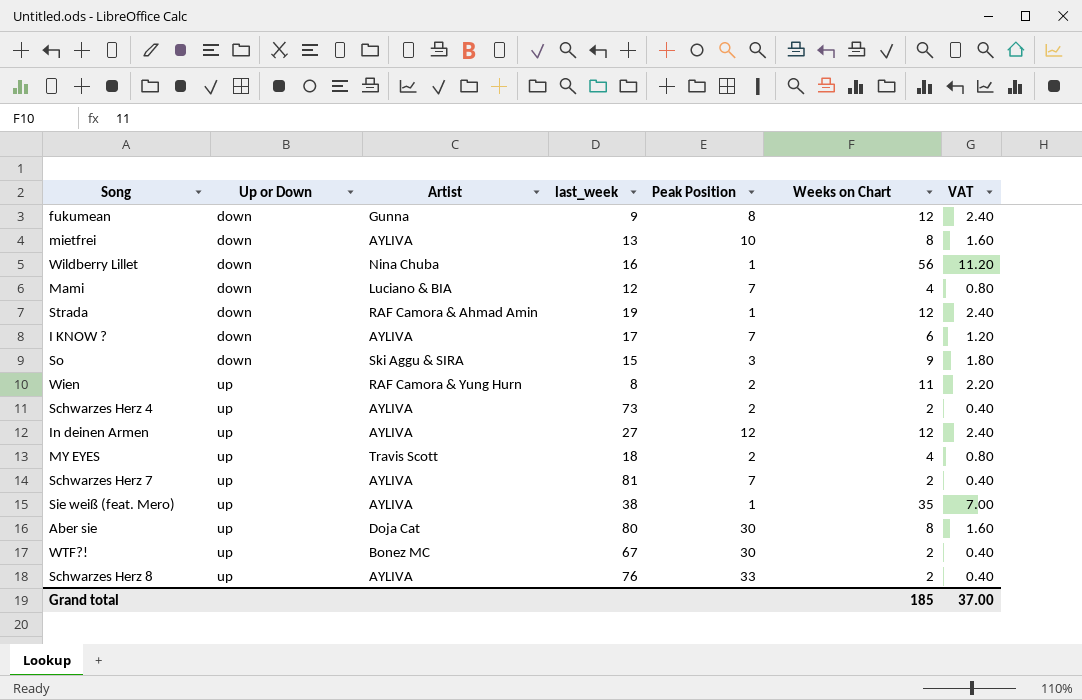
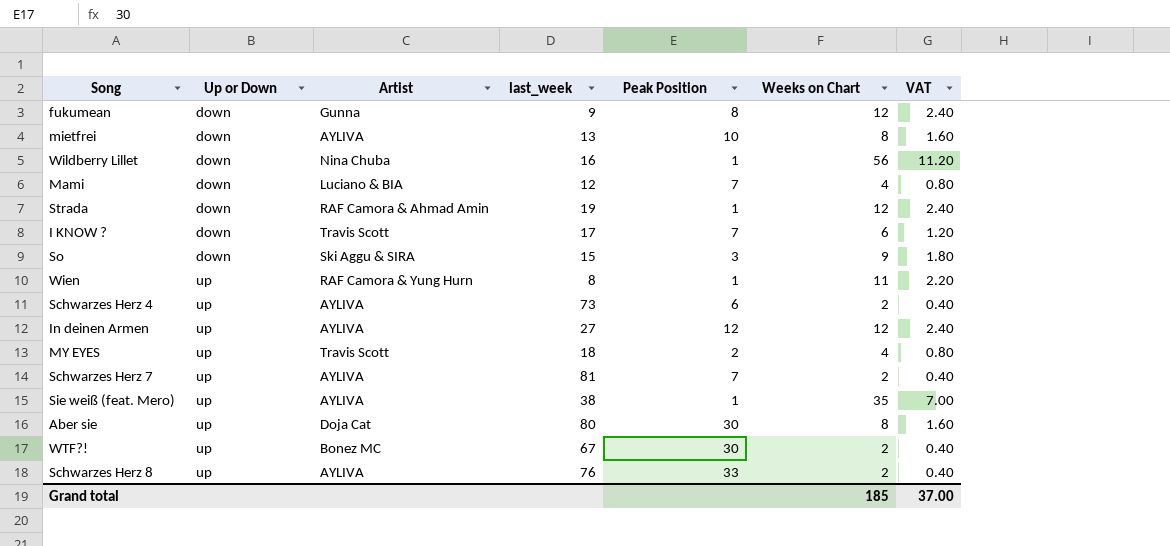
I KNOW ? | Artist: AYLIVA -> Travis Scott
Wien | Peak Position: 2 -> 1
Schwarzes Herz 4 | Peak Position: 2 -> 6

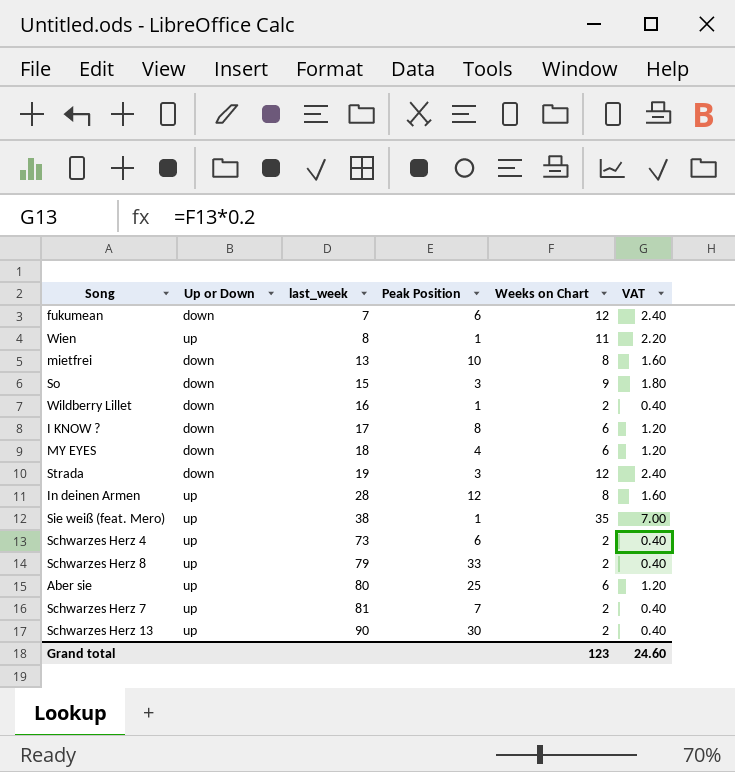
row order: Up or Down ascending -> last_week ascending
column Artist | position: 3 -> none
row Mami: down | Luciano & BIA | 12 | 7 | 4 | 0.80 -> none
row WTF?!: up | Bonez MC | 67 | 30 | 2 | 0.40 -> none
fukumean | last_week: 9 -> 7
fukumean | Peak Position: 8 -> 6
Wildberry Lillet | Weeks on Chart: 56 -> 2
Wildberry Lillet | VAT: 11.20 -> 0.40
I KNOW ? | Peak Position: 7 -> 8
MY EYES | Up or Down: up -> down
MY EYES | Peak Position: 2 -> 4
MY EYES | Weeks on Chart: 4 -> 6
MY EYES | VAT: 0.80 -> 1.20
Strada | Peak Position: 1 -> 3
In deinen Armen | last_week: 27 -> 28
In deinen Armen | Weeks on Chart: 12 -> 8
In deinen Armen | VAT: 2.40 -> 1.60
Schwarzes Herz 8 | last_week: 76 -> 79
Aber sie | Peak Position: 30 -> 25
Aber sie | Weeks on Chart: 8 -> 6
Aber sie | VAT: 1.60 -> 1.20
row Schwarzes Herz 13: none -> up | 90 | 30 | 2 | 0.40
Grand total | Weeks on Chart: 185 -> 123
Grand total | VAT: 37.00 -> 24.60

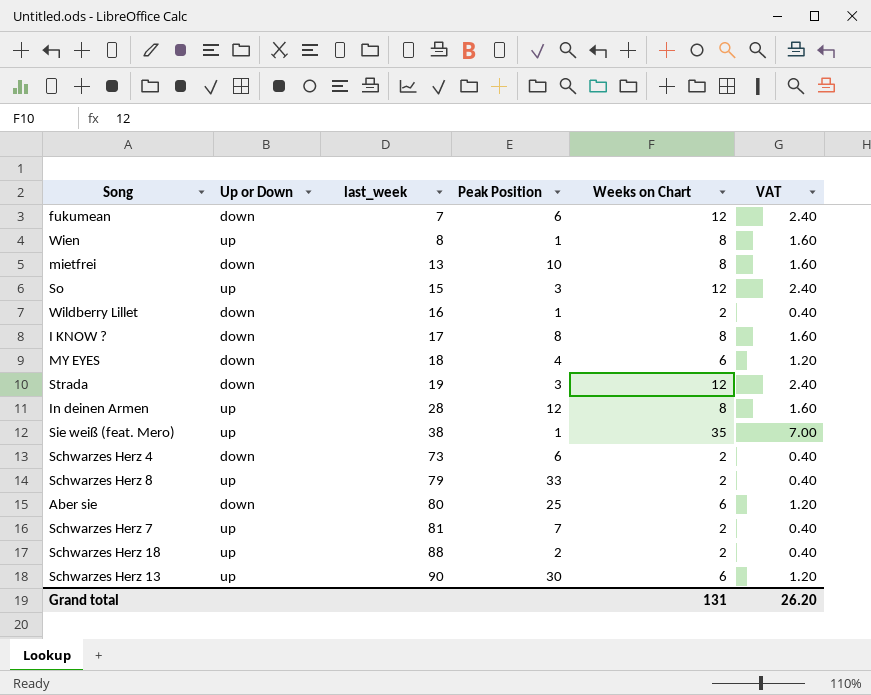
Wien | Weeks on Chart: 11 -> 8
Wien | VAT: 2.20 -> 1.60
So | Up or Down: down -> up
So | Weeks on Chart: 9 -> 12
So | VAT: 1.80 -> 2.40
I KNOW ? | Weeks on Chart: 6 -> 8
I KNOW ? | VAT: 1.20 -> 1.60
Schwarzes Herz 4 | Up or Down: up -> down
Aber sie | Up or Down: up -> down
row Schwarzes Herz 18: none -> up | 88 | 2 | 2 | 0.40
Schwarzes Herz 13 | Weeks on Chart: 2 -> 6
Schwarzes Herz 13 | VAT: 0.40 -> 1.20
Grand total | Weeks on Chart: 123 -> 131
Grand total | VAT: 24.60 -> 26.20

